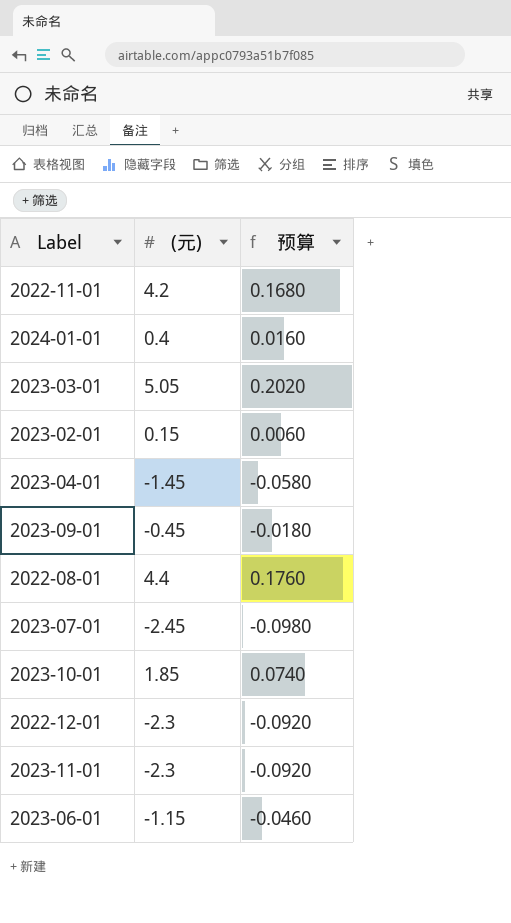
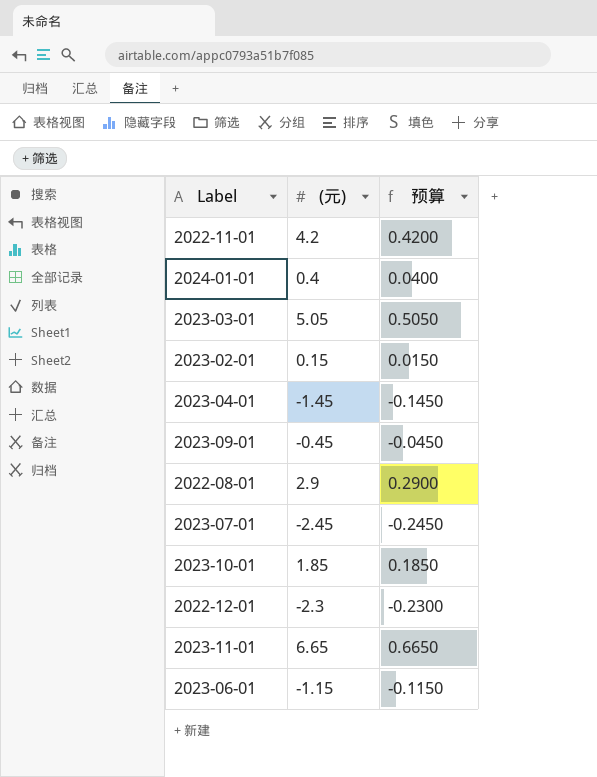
column 预算 | formula: [(元)] * 0.04 -> [(元)] * 0.1
2022-08-01 | (元): 4.4 -> 2.9
2023-11-01 | (元): -2.3 -> 6.65

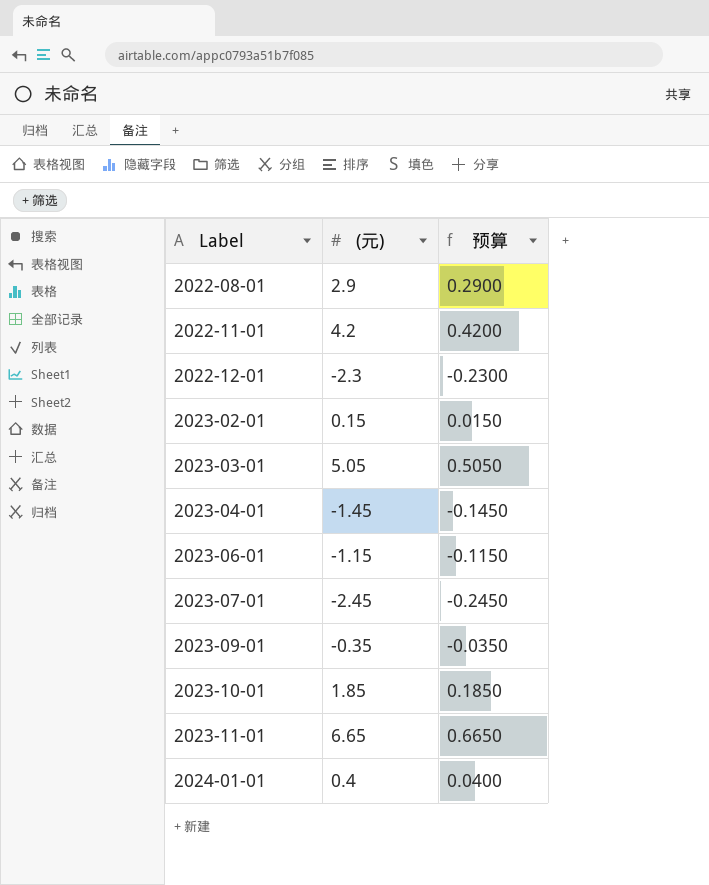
row order: none -> Label ascending
2023-09-01 | (元): -0.45 -> -0.35
2023-09-01 | 预算: -0.0450 -> -0.0350

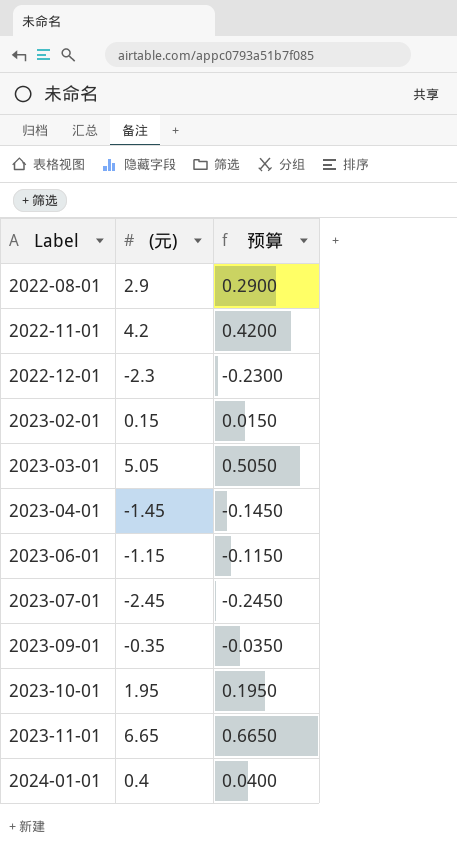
2023-10-01 | (元): 1.85 -> 1.95
2023-10-01 | 预算: 0.1850 -> 0.1950

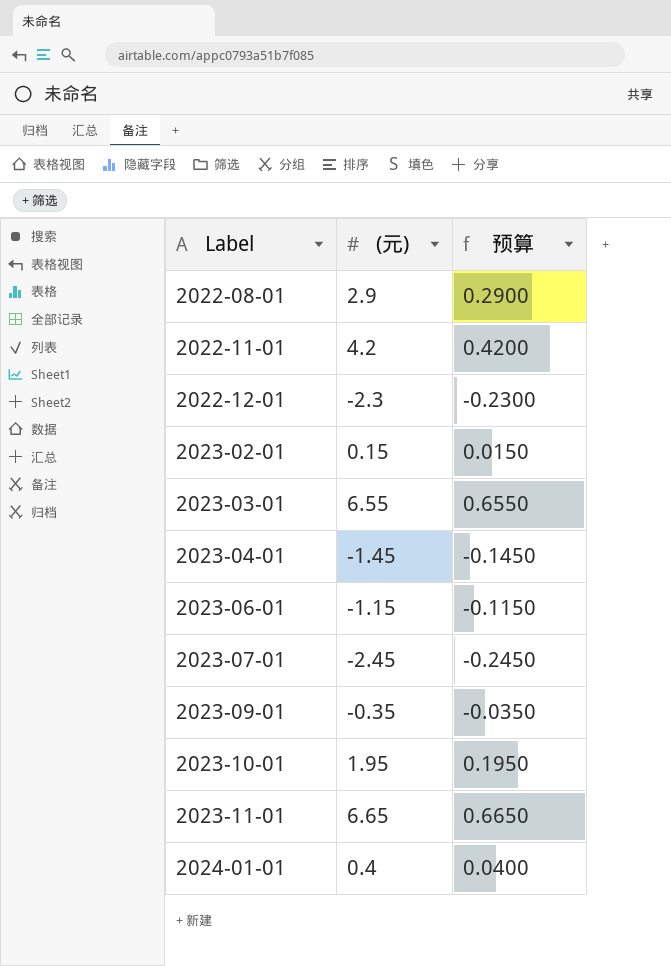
2023-03-01 | (元): 5.05 -> 6.55
2023-03-01 | 预算: 0.5050 -> 0.6550

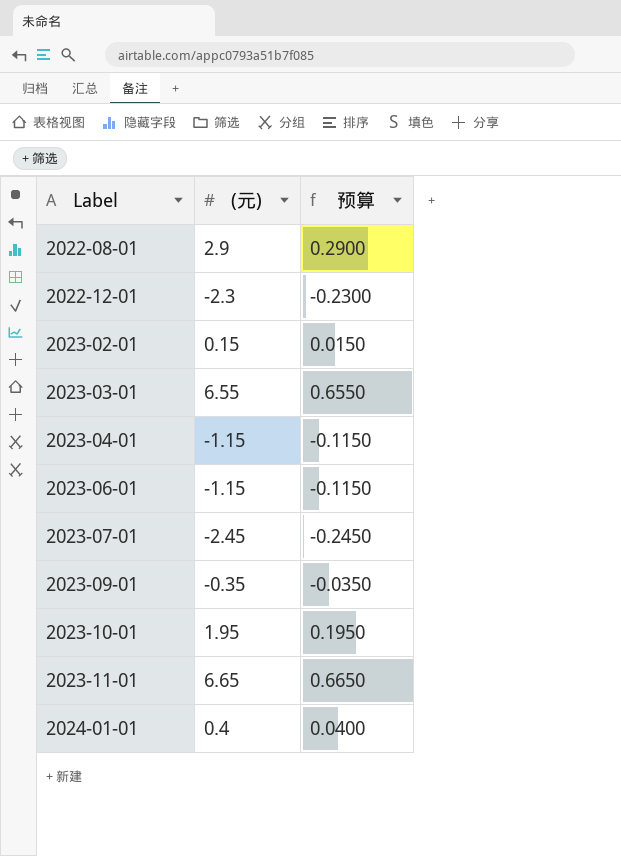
row 2022-11-01: 4.2 | 0.4200 -> none
2023-04-01 | (元): -1.45 -> -1.15
2023-04-01 | 预算: -0.1450 -> -0.1150

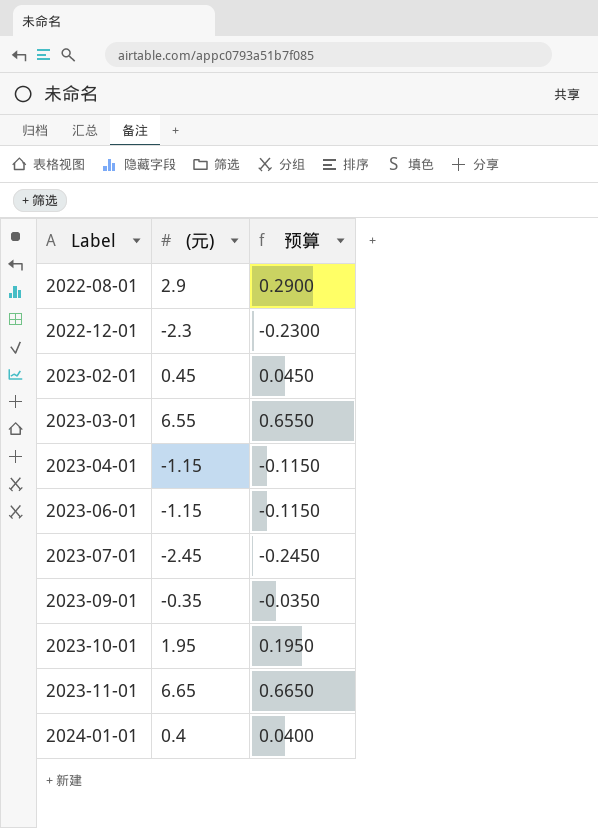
2023-02-01 | (元): 0.15 -> 0.45
2023-02-01 | 预算: 0.0150 -> 0.0450

